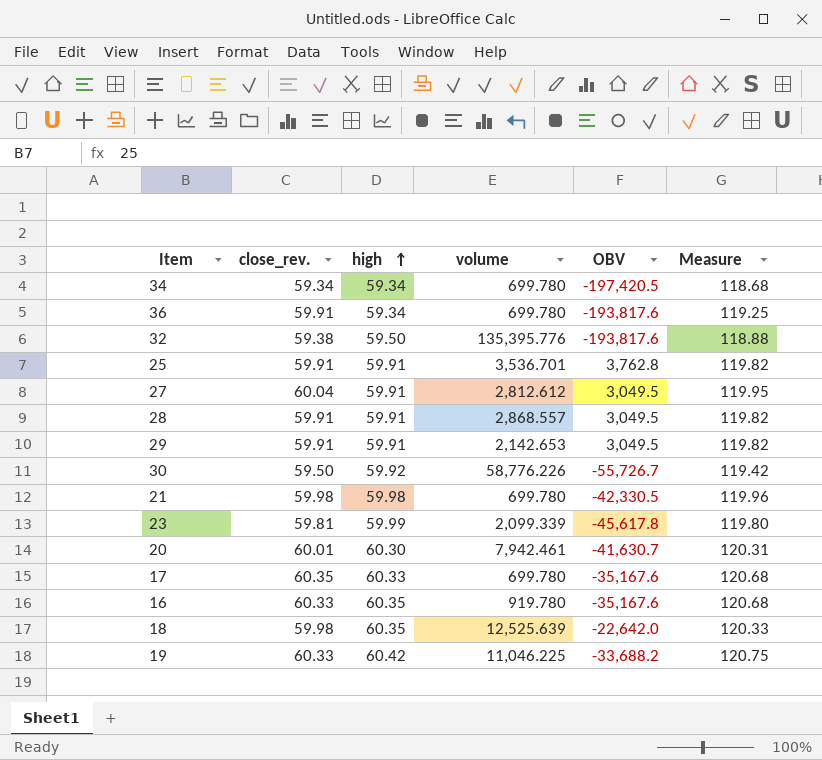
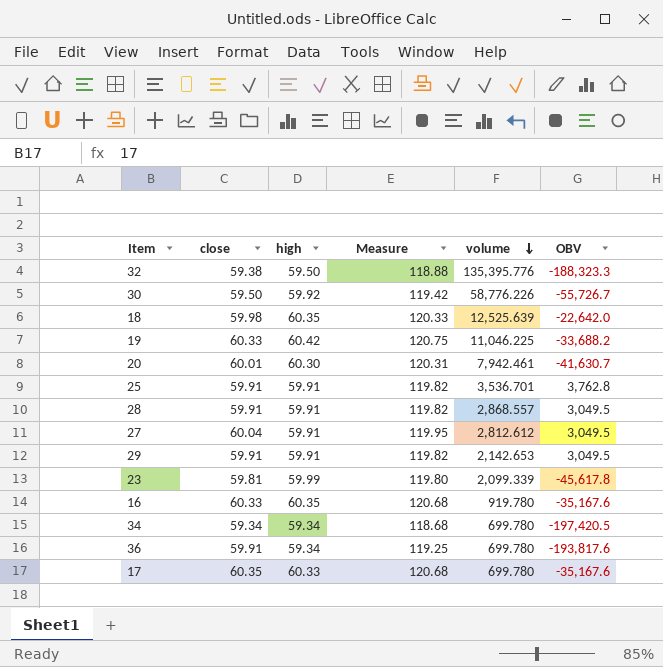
row order: high ascending -> volume descending
column name: close_rev. -> close
column Measure | position: 6 -> 4
row 21: 59.98 | 59.98 | 699.780 | -42,330.5 | 119.96 -> none
32 | OBV: -193,817.6 -> -188,323.3

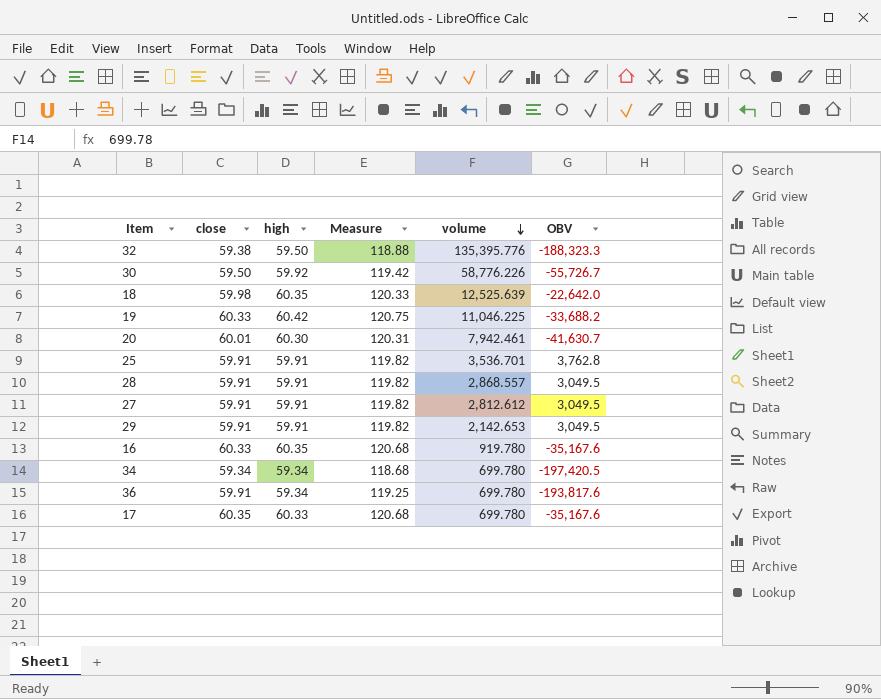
row 23: 59.81 | 59.99 | 119.80 | 2,099.339 | -45,617.8 -> none
27 | close: 60.04 -> 59.91
27 | Measure: 119.95 -> 119.82

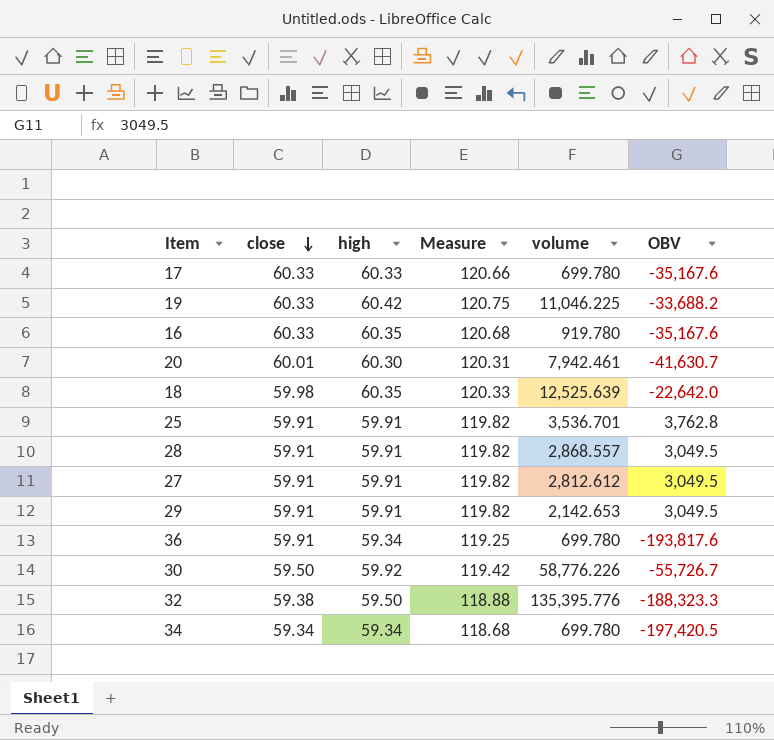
row order: volume descending -> close descending
17 | close: 60.35 -> 60.33
17 | Measure: 120.68 -> 120.66

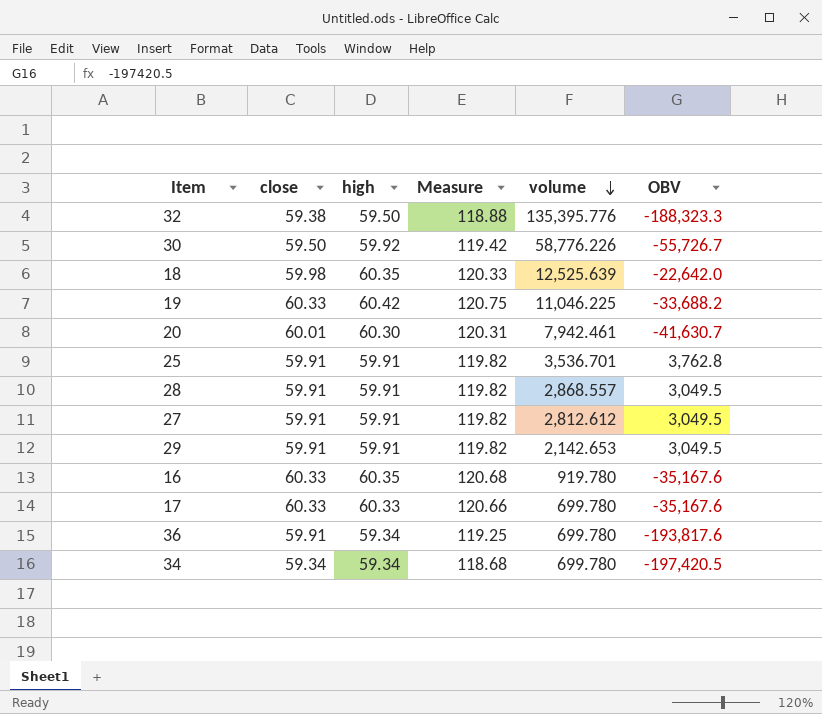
row order: close descending -> volume descending

